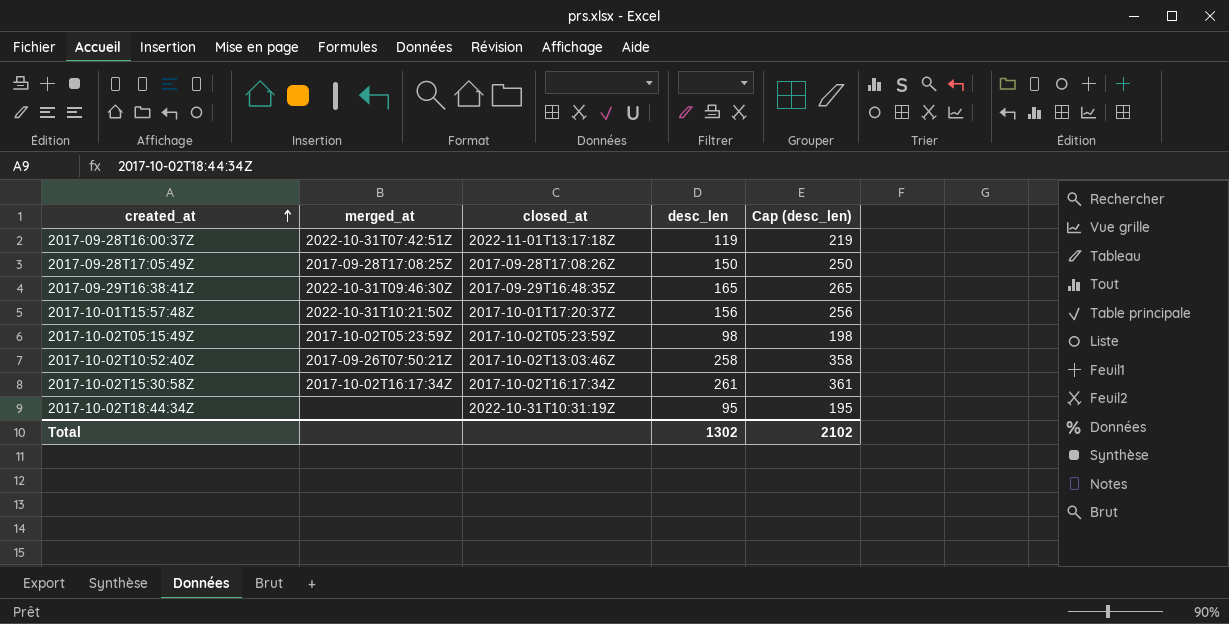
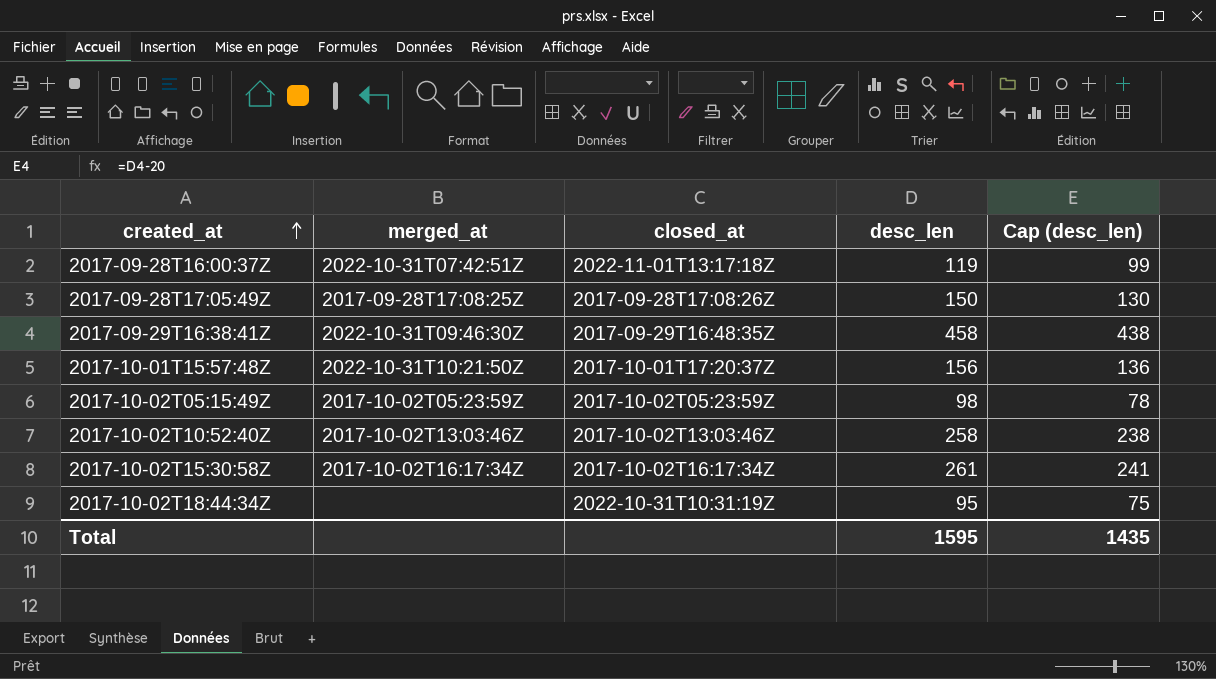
column Cap (desc_len) | formula: [desc_len] + 100 -> [desc_len] - 20
2017-09-29T16:38:41Z | desc_len: 165 -> 458
2017-10-02T10:52:40Z | merged_at: 2017-09-26T07:50:21Z -> 2017-10-02T13:03:46Z
Total | desc_len: 1302 -> 1595
Total | Cap (desc_len): 2102 -> 1435

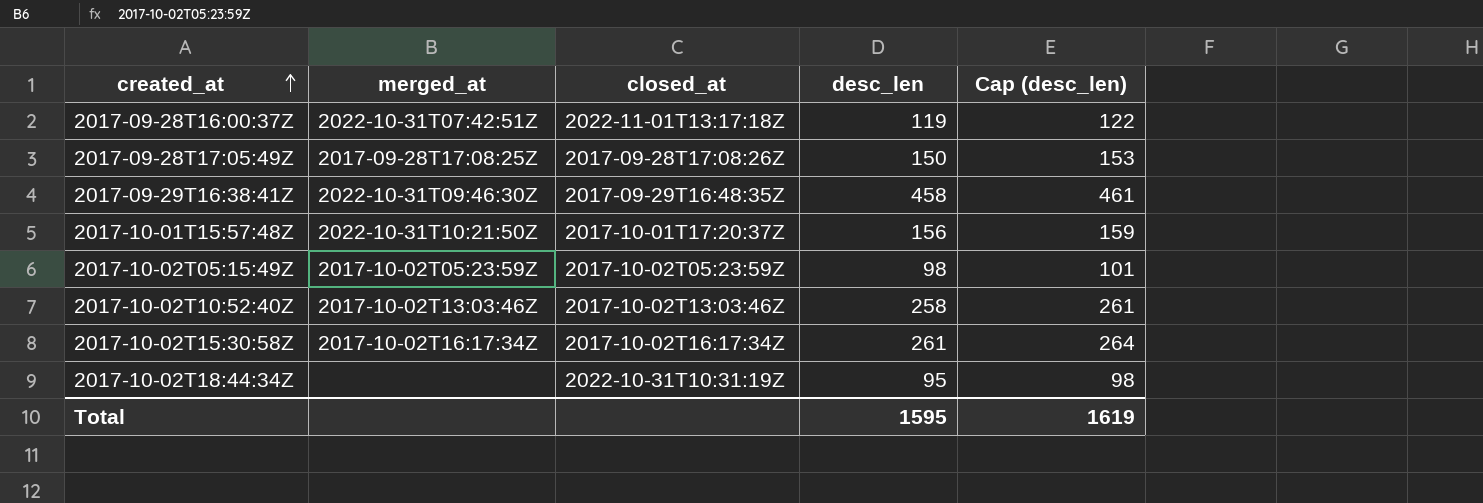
column Cap (desc_len) | formula: [desc_len] - 20 -> [desc_len] + 3
Total | Cap (desc_len): 1435 -> 1619

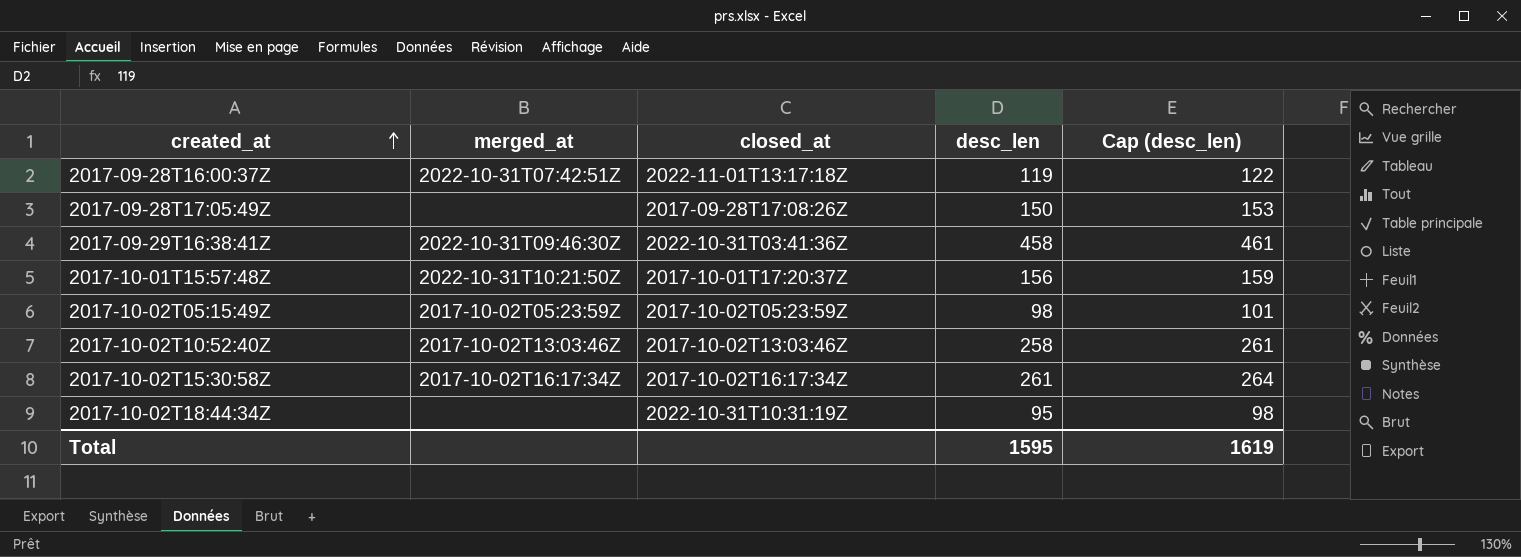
2017-09-28T17:05:49Z | merged_at: 2017-09-28T17:08:25Z -> none
2017-09-29T16:38:41Z | closed_at: 2017-09-29T16:48:35Z -> 2022-10-31T03:41:36Z

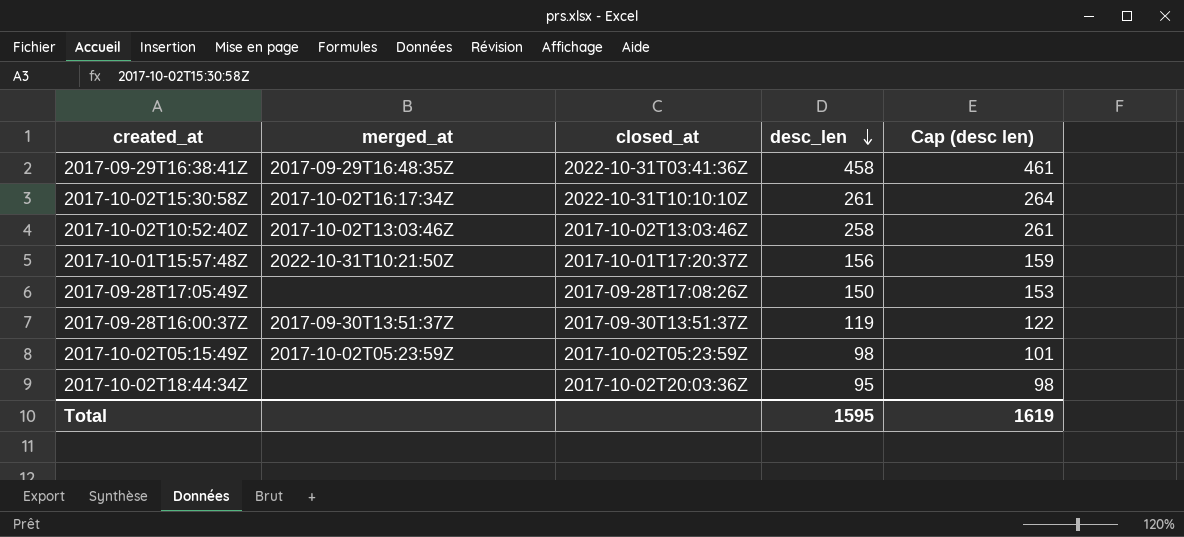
row order: created_at ascending -> desc_len descending
column name: Cap (desc_len) -> Cap (desc len)
2017-09-29T16:38:41Z | merged_at: 2022-10-31T09:46:30Z -> 2017-09-29T16:48:35Z
2017-10-02T15:30:58Z | closed_at: 2017-10-02T16:17:34Z -> 2022-10-31T10:10:10Z
2017-09-28T16:00:37Z | merged_at: 2022-10-31T07:42:51Z -> 2017-09-30T13:51:37Z
2017-09-28T16:00:37Z | closed_at: 2022-11-01T13:17:18Z -> 2017-09-30T13:51:37Z
2017-10-02T18:44:34Z | closed_at: 2022-10-31T10:31:19Z -> 2017-10-02T20:03:36Z

